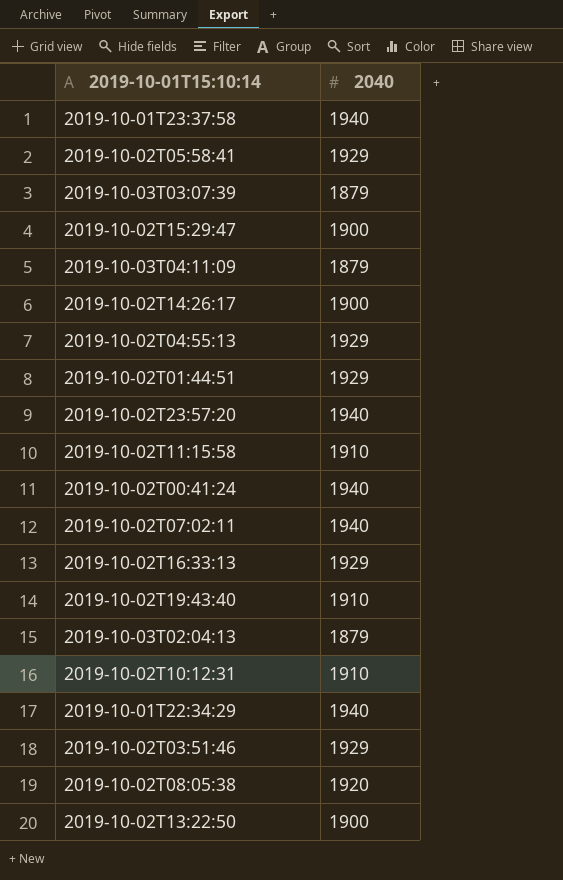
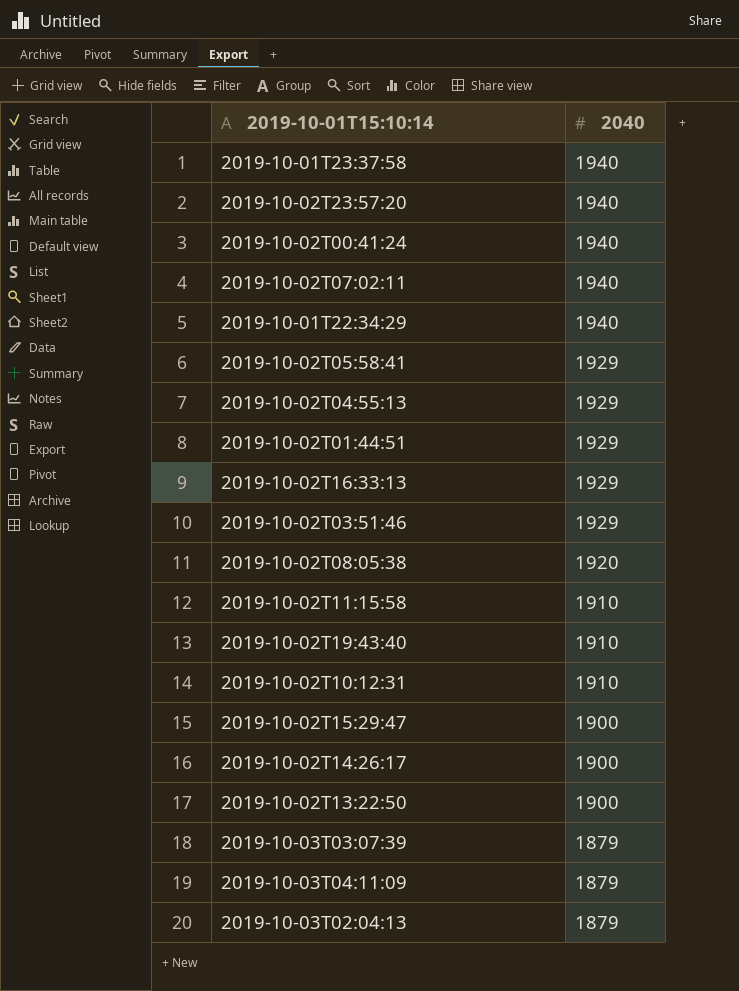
row order: none -> 2040 descending

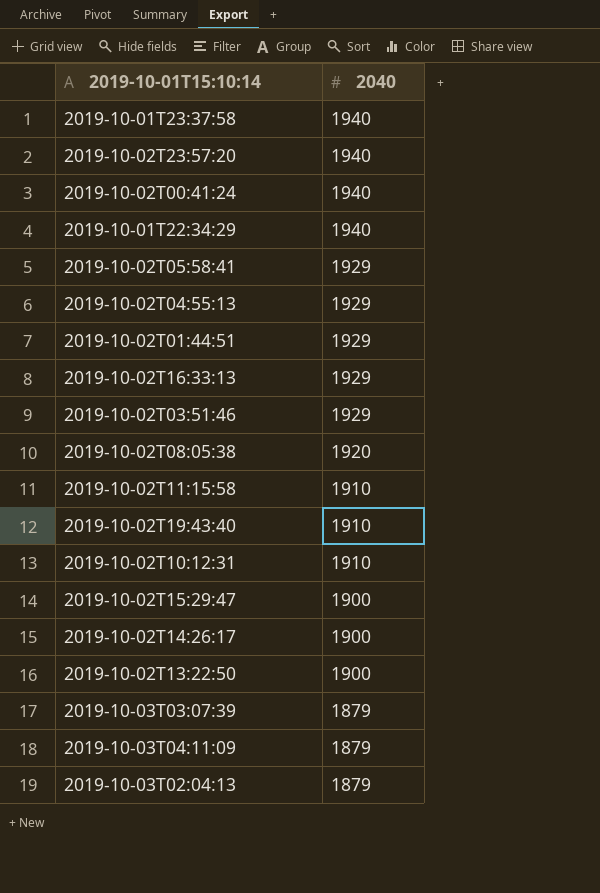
row 2019-10-02T07:02:11: 1940 -> none

